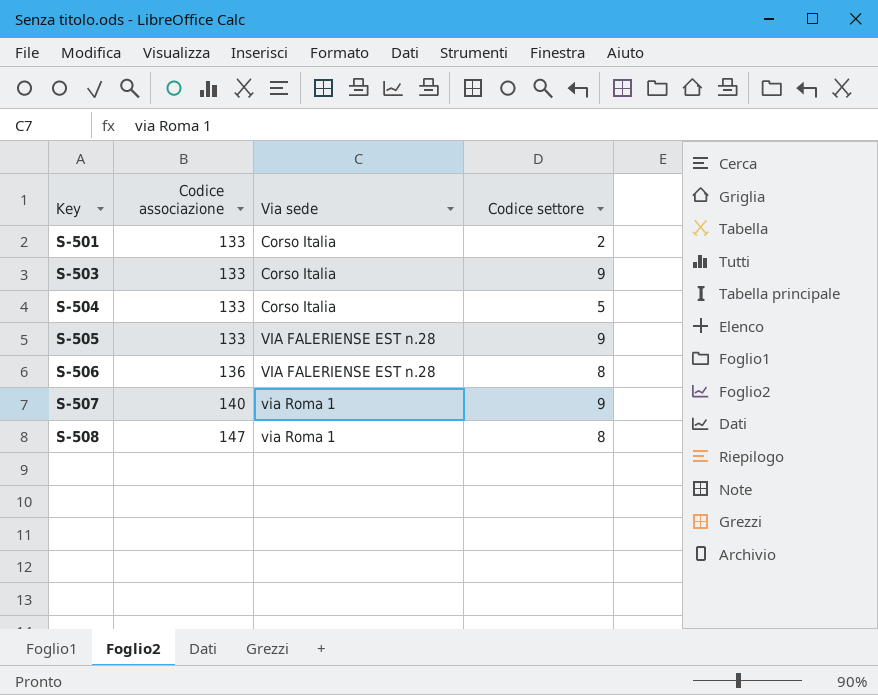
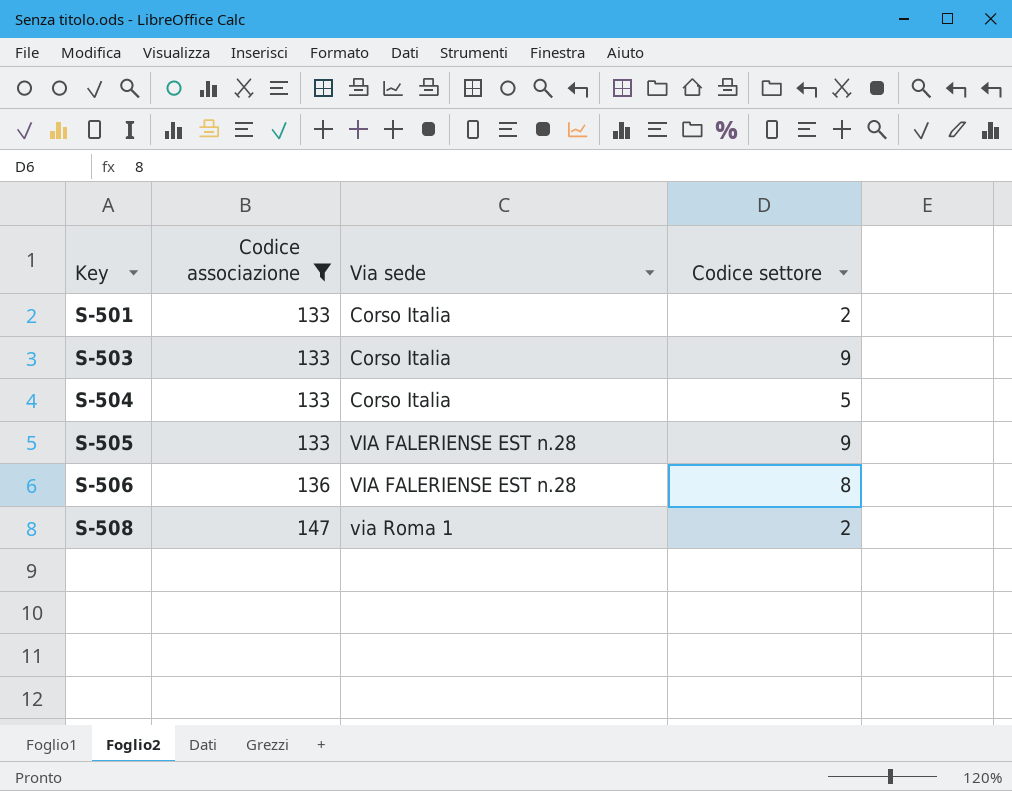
filter: none -> Codice associazione != 140
S-508 | Codice settore: 8 -> 2

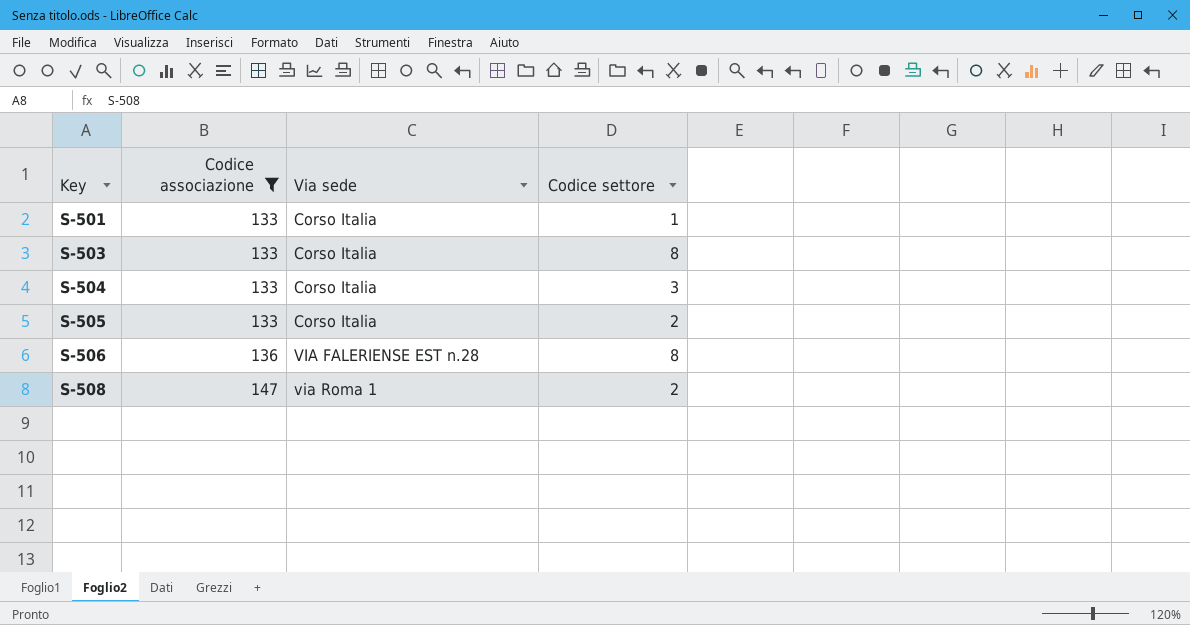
S-501 | Codice settore: 2 -> 1
S-503 | Codice settore: 9 -> 8
S-504 | Codice settore: 5 -> 3
S-505 | Via sede: VIA FALERIENSE EST n.28 -> Corso Italia
S-505 | Codice settore: 9 -> 2

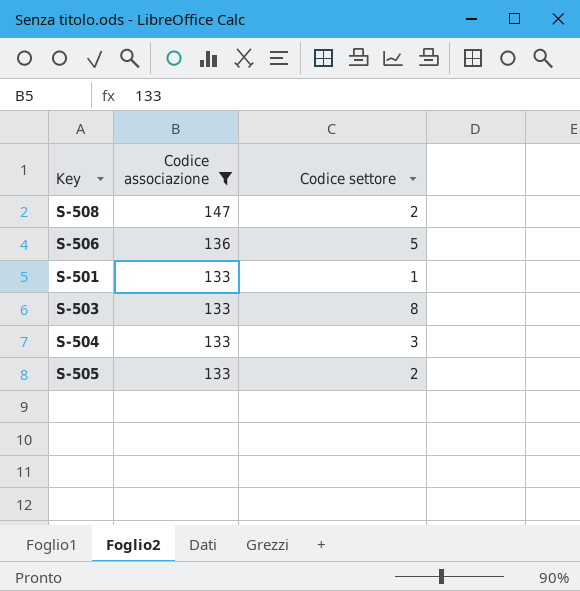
row order: Key ascending -> Codice associazione descending
column Via sede | position: 3 -> none
S-506 | Codice settore: 8 -> 5

